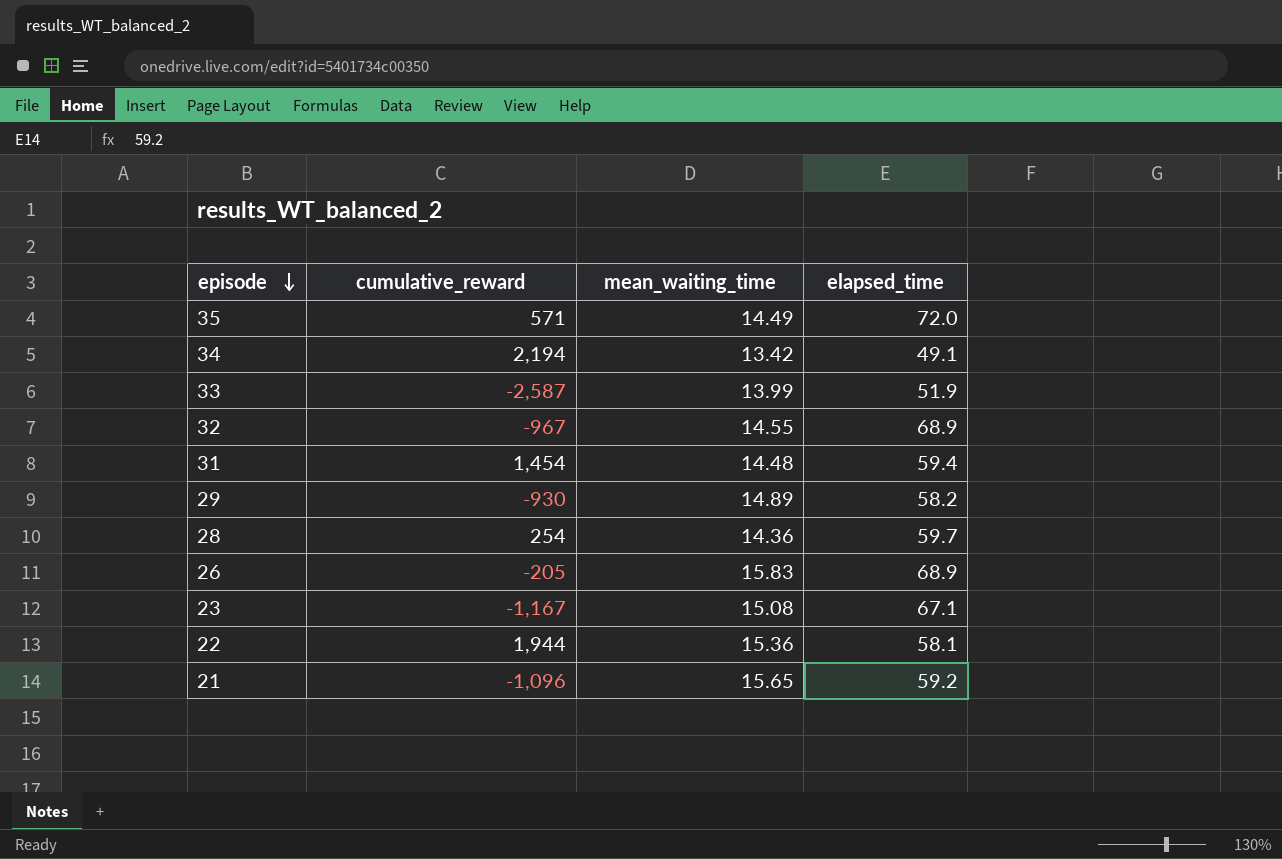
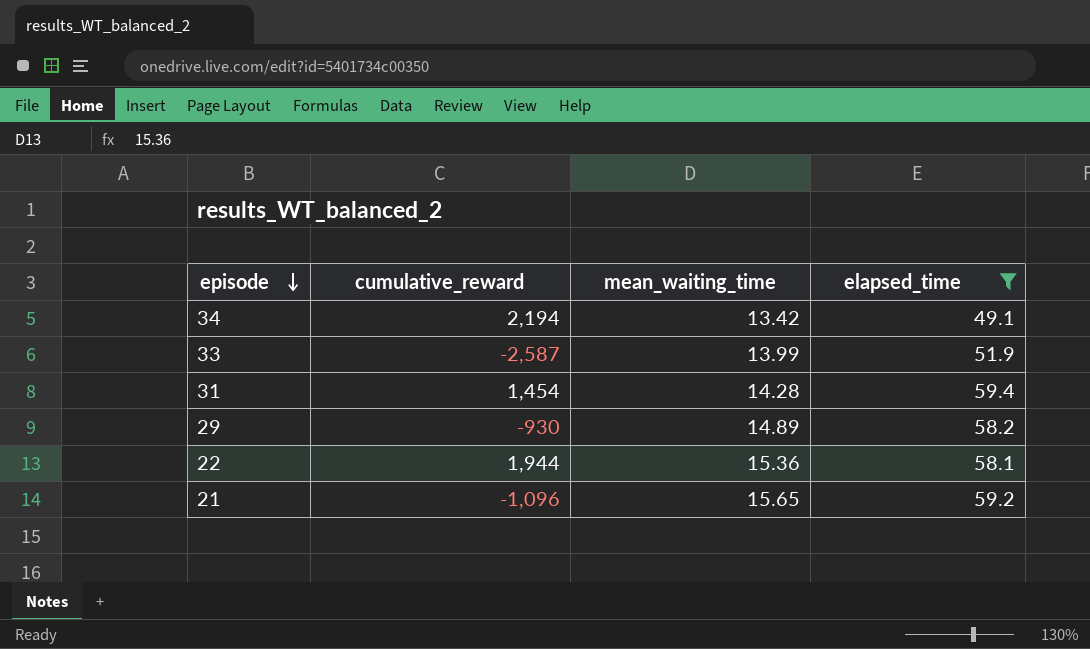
filter: none -> elapsed_time <= 59.4
31 | mean_waiting_time: 14.48 -> 14.28

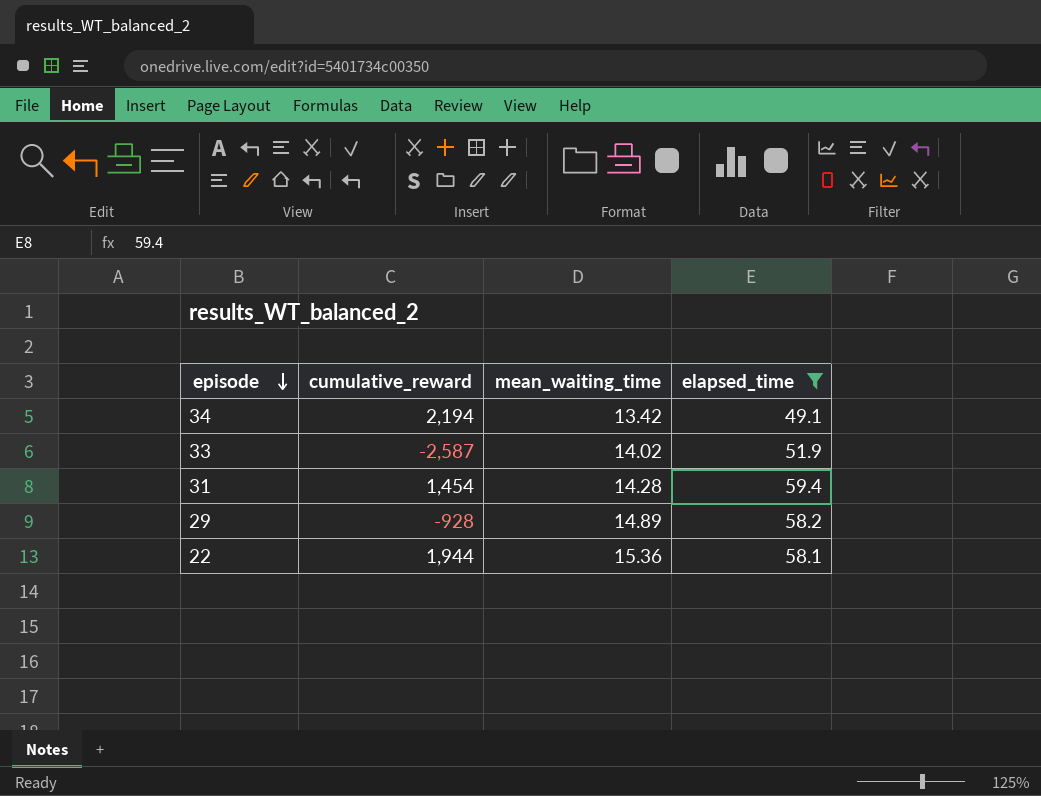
row 21: -1,096 | 15.65 | 59.2 -> none
33 | mean_waiting_time: 13.99 -> 14.02
29 | cumulative_reward: -930 -> -928

